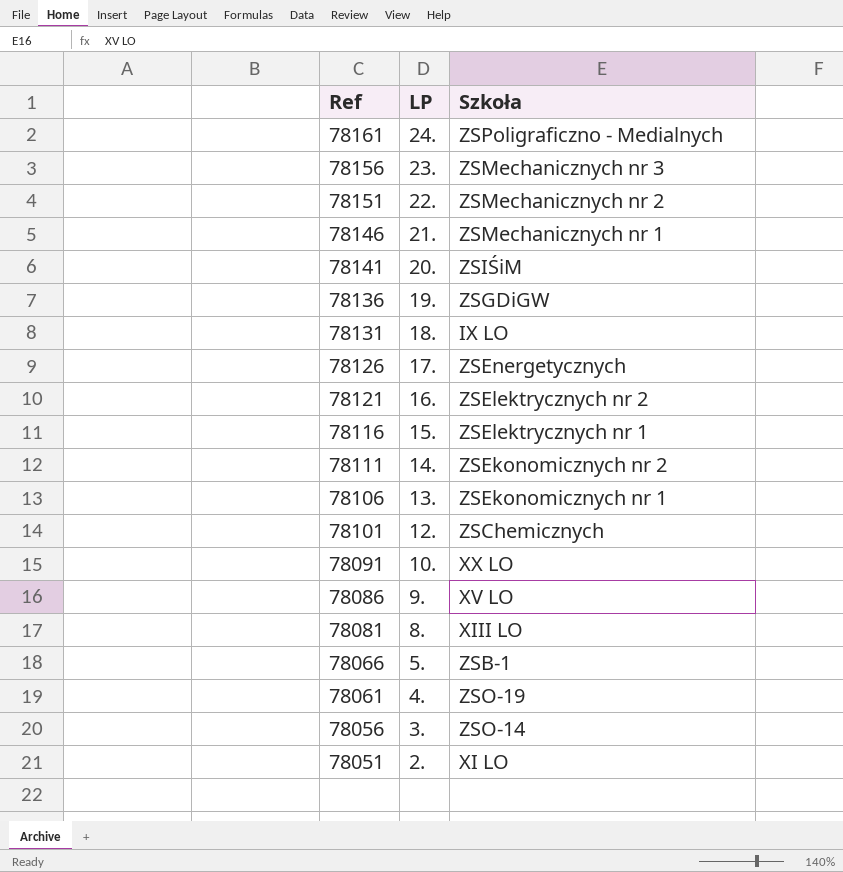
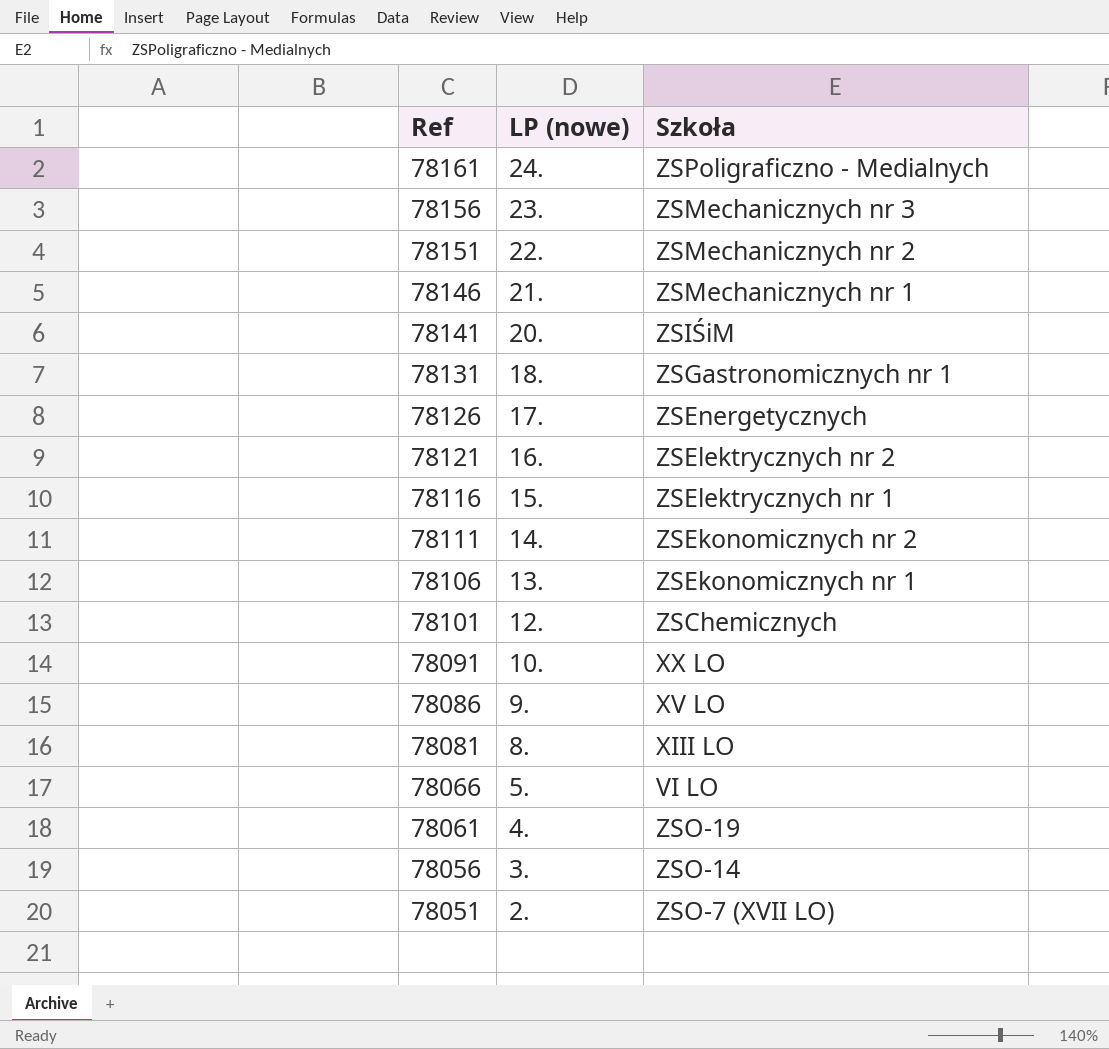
column name: LP -> LP (nowe)
row 78136: 19. | ZSGDiGW -> none
78131 | Szkoła: IX LO -> ZSGastronomicznych nr 1
78066 | Szkoła: ZSB-1 -> VI LO
78051 | Szkoła: XI LO -> ZSO-7 (XVII LO)

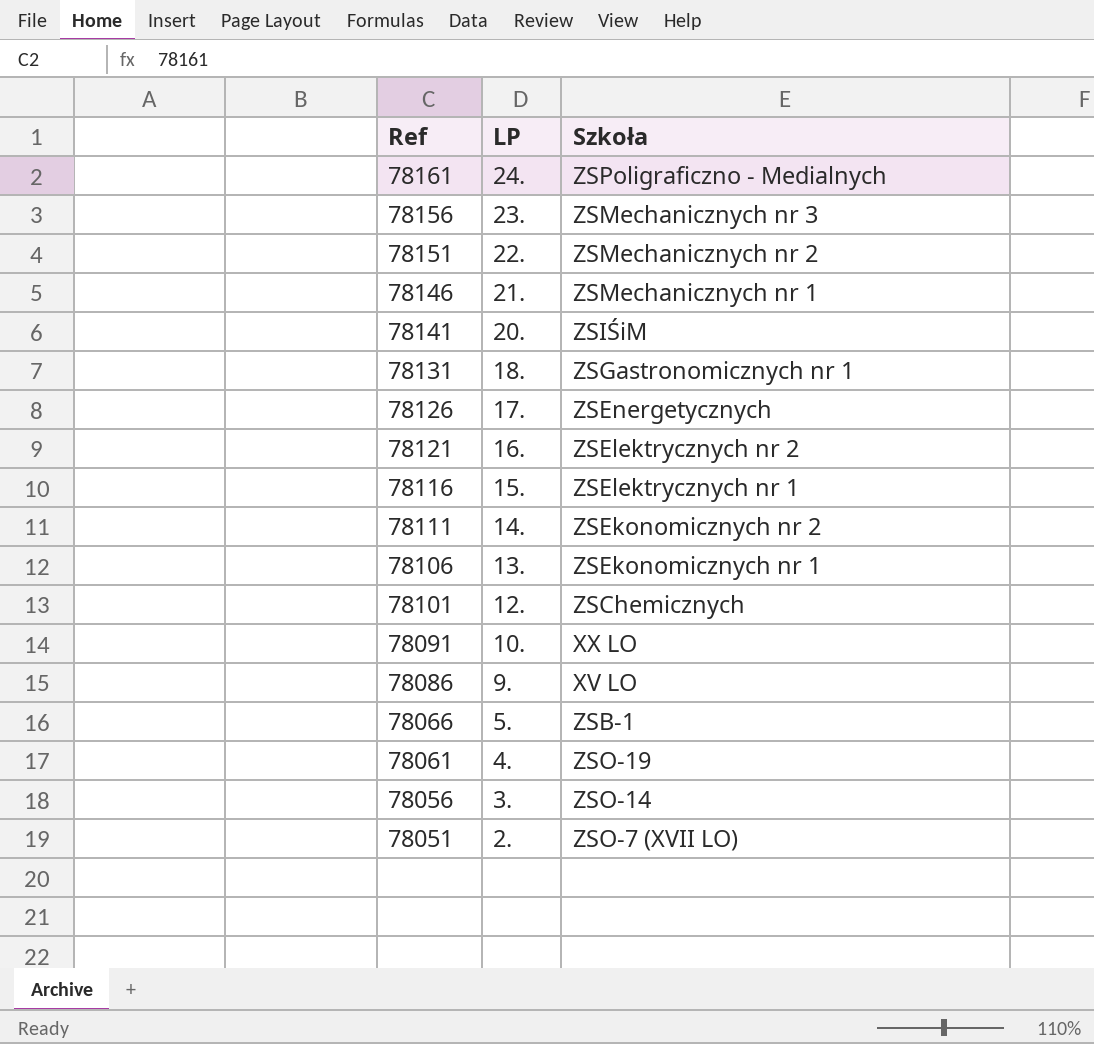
column name: LP (nowe) -> LP
row 78081: 8. | XIII LO -> none
78066 | Szkoła: VI LO -> ZSB-1

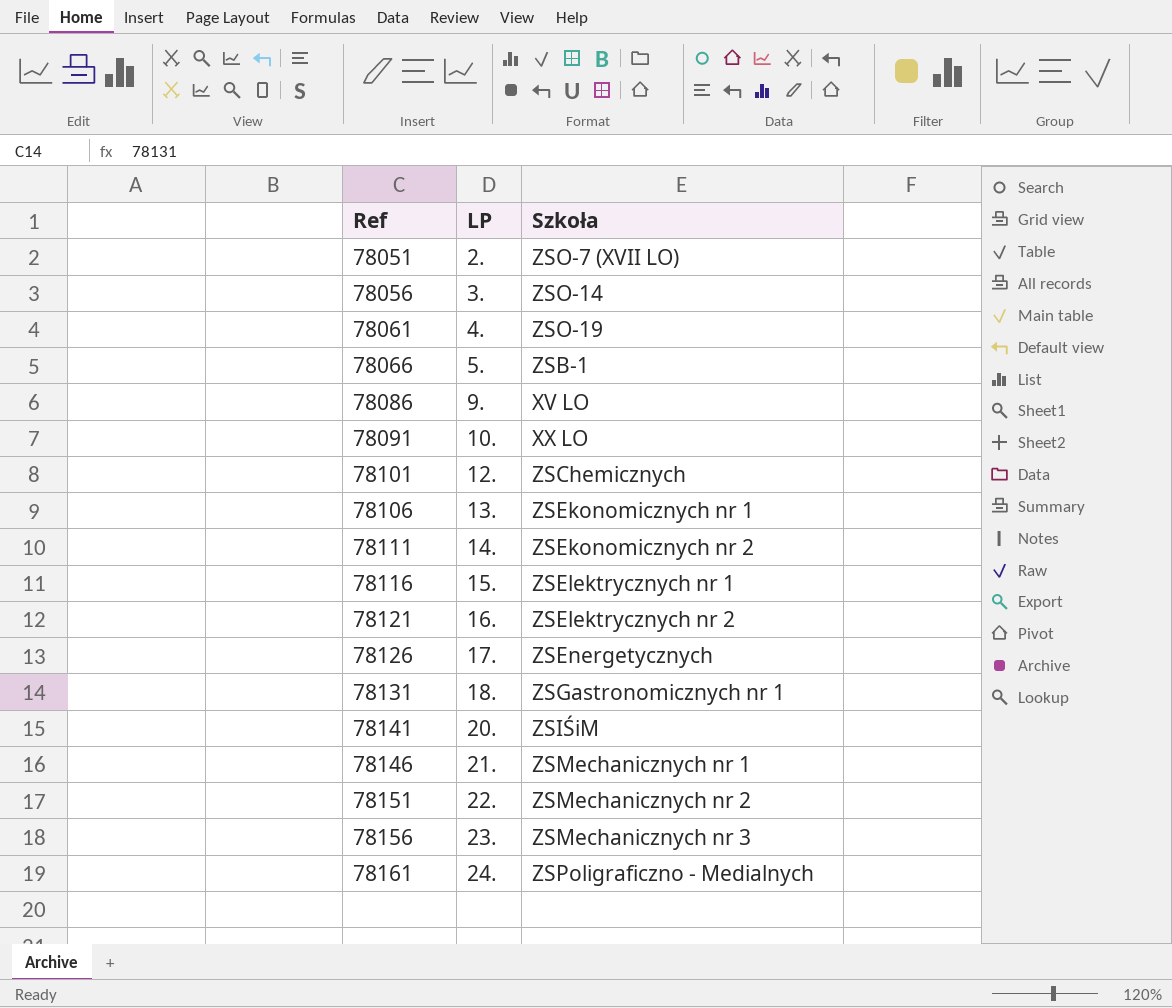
row order: Ref descending -> Ref ascending

